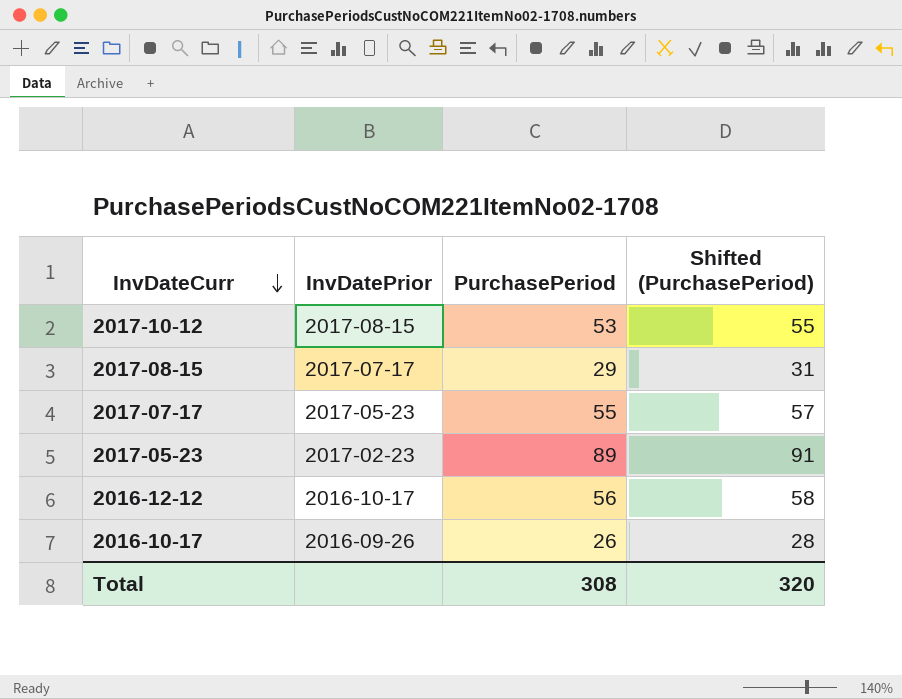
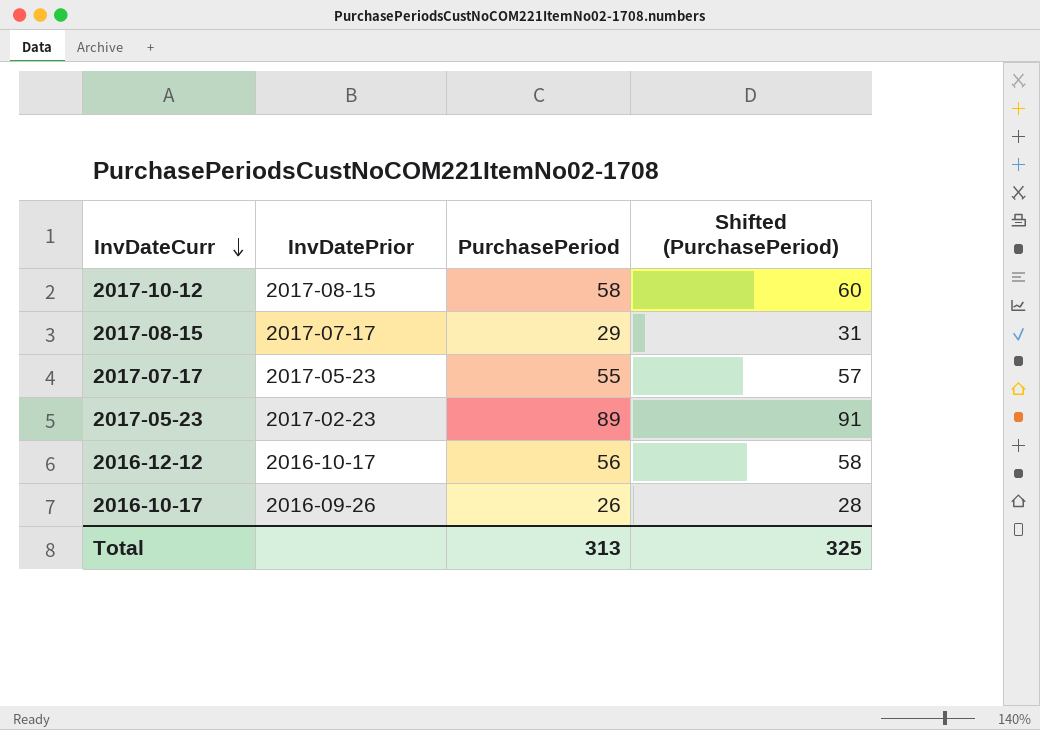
2017-10-12 | PurchasePeriod: 53 -> 58
2017-10-12 | Shifted (PurchasePeriod): 55 -> 60
Total | PurchasePeriod: 308 -> 313
Total | Shifted (PurchasePeriod): 320 -> 325

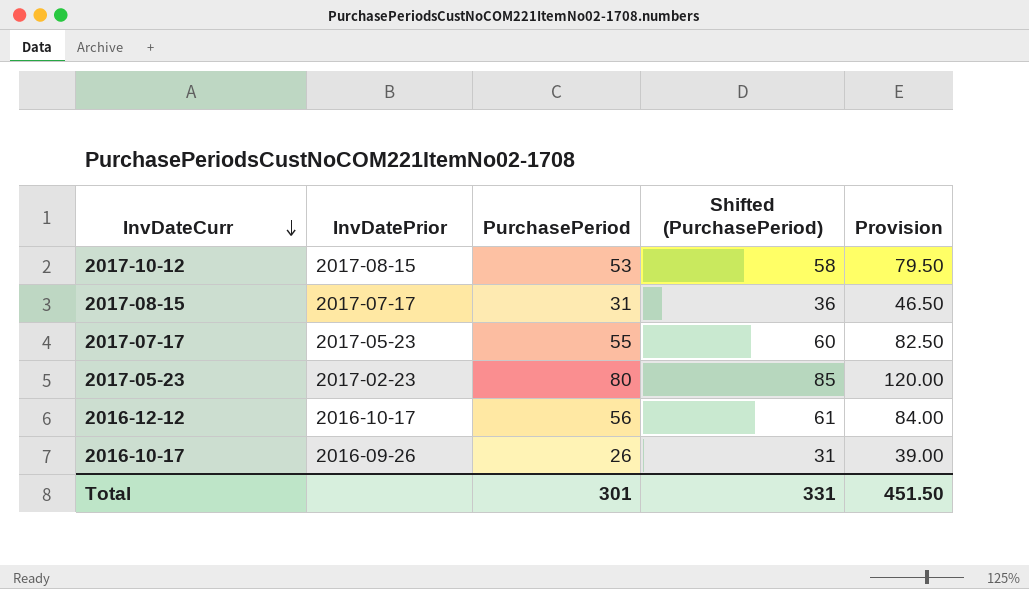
column Shifted (PurchasePeriod) | formula: [PurchasePeriod] + 2 -> [PurchasePeriod] + 5
column Provision | formula: none -> [PurchasePeriod] * 1.5
2017-10-12 | PurchasePeriod: 58 -> 53
2017-08-15 | PurchasePeriod: 29 -> 31
2017-05-23 | PurchasePeriod: 89 -> 80
Total | PurchasePeriod: 313 -> 301
Total | Shifted (PurchasePeriod): 325 -> 331

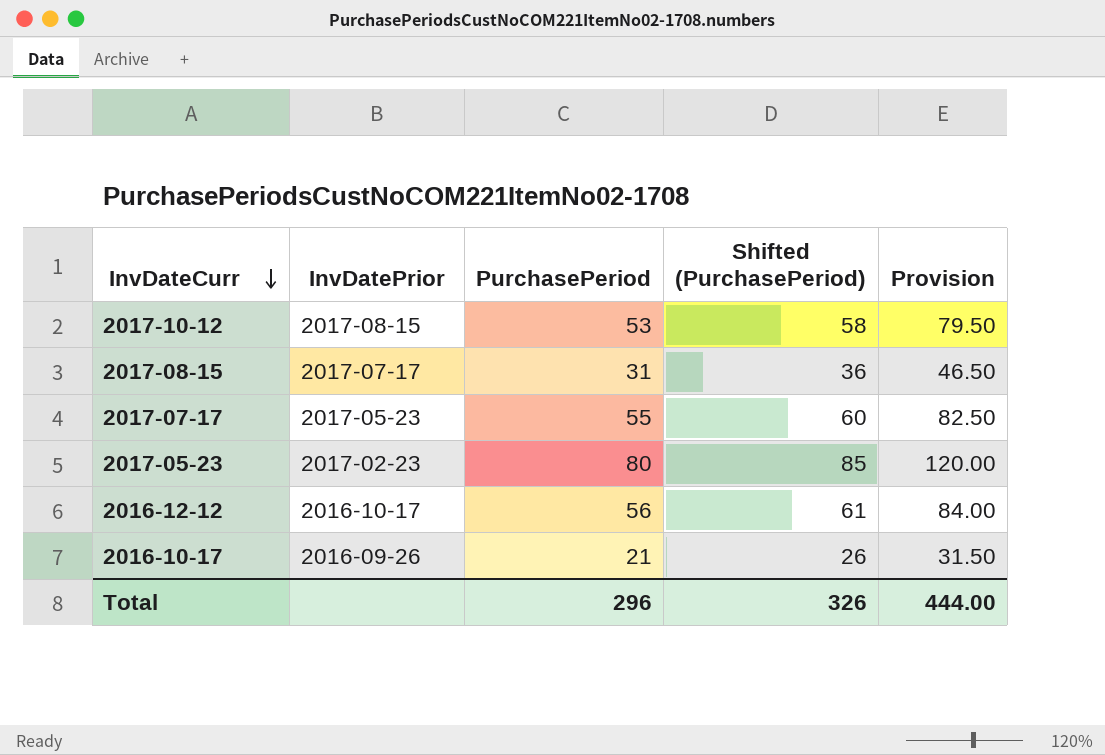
2016-10-17 | PurchasePeriod: 26 -> 21
2016-10-17 | Shifted (PurchasePeriod): 31 -> 26
2016-10-17 | Provision: 39.00 -> 31.50
Total | PurchasePeriod: 301 -> 296
Total | Shifted (PurchasePeriod): 331 -> 326
Total | Provision: 451.50 -> 444.00

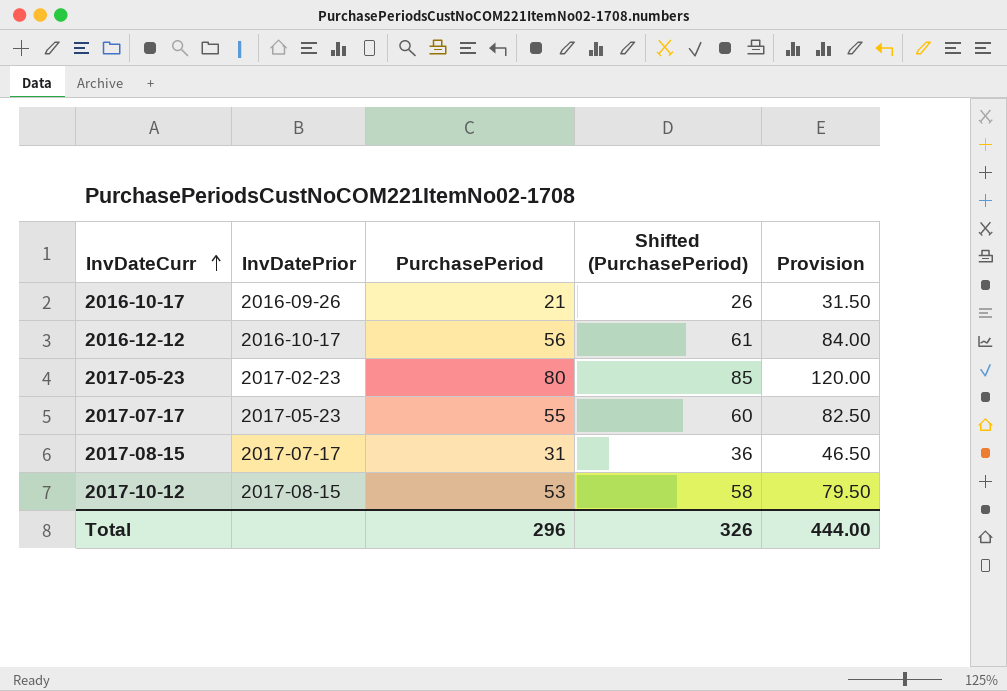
row order: InvDateCurr descending -> InvDateCurr ascending

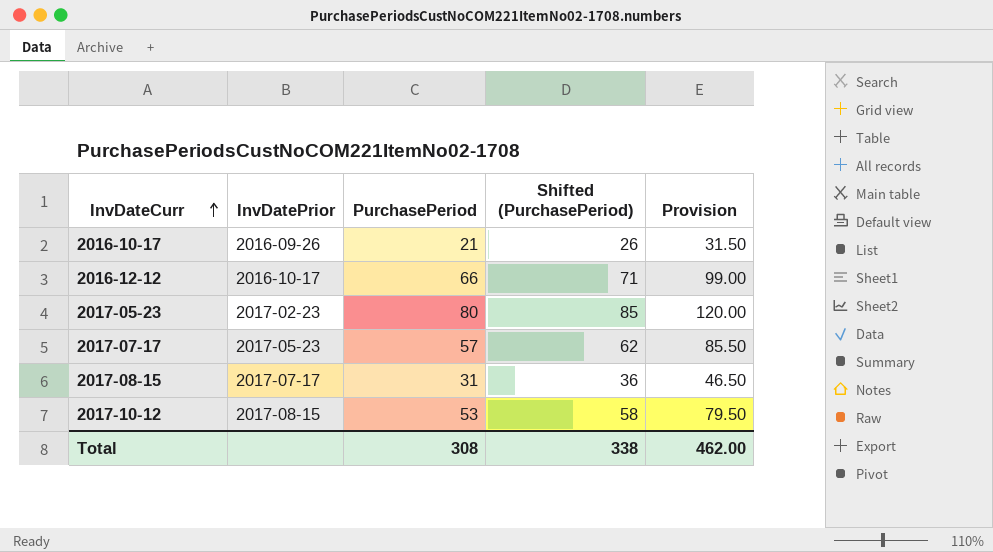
2016-12-12 | PurchasePeriod: 56 -> 66
2016-12-12 | Shifted (PurchasePeriod): 61 -> 71
2016-12-12 | Provision: 84.00 -> 99.00
2017-07-17 | PurchasePeriod: 55 -> 57
2017-07-17 | Shifted (PurchasePeriod): 60 -> 62
2017-07-17 | Provision: 82.50 -> 85.50
Total | PurchasePeriod: 296 -> 308
Total | Shifted (PurchasePeriod): 326 -> 338
Total | Provision: 444.00 -> 462.00

